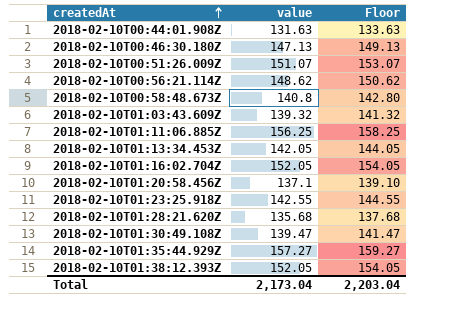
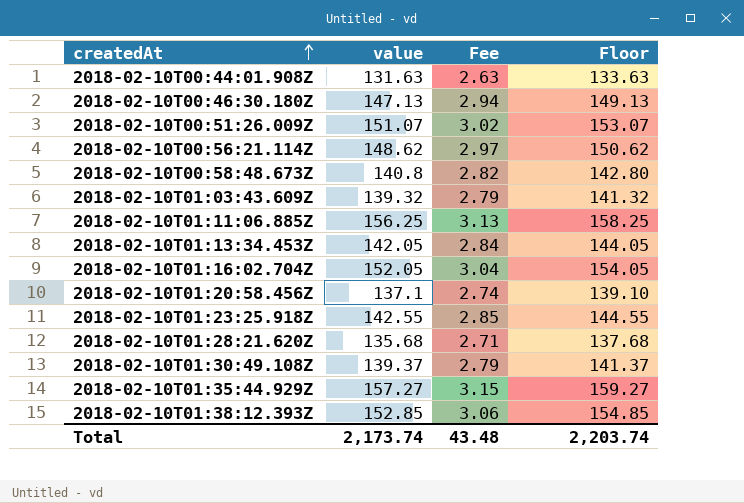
column Fee | formula: none -> [value] * 0.02
2018-02-10T01:30:49.108Z | value: 139.47 -> 139.37
2018-02-10T01:30:49.108Z | Floor: 141.47 -> 141.37
2018-02-10T01:38:12.393Z | value: 152.05 -> 152.85
2018-02-10T01:38:12.393Z | Floor: 154.05 -> 154.85
Total | value: 2,173.04 -> 2,173.74
Total | Floor: 2,203.04 -> 2,203.74

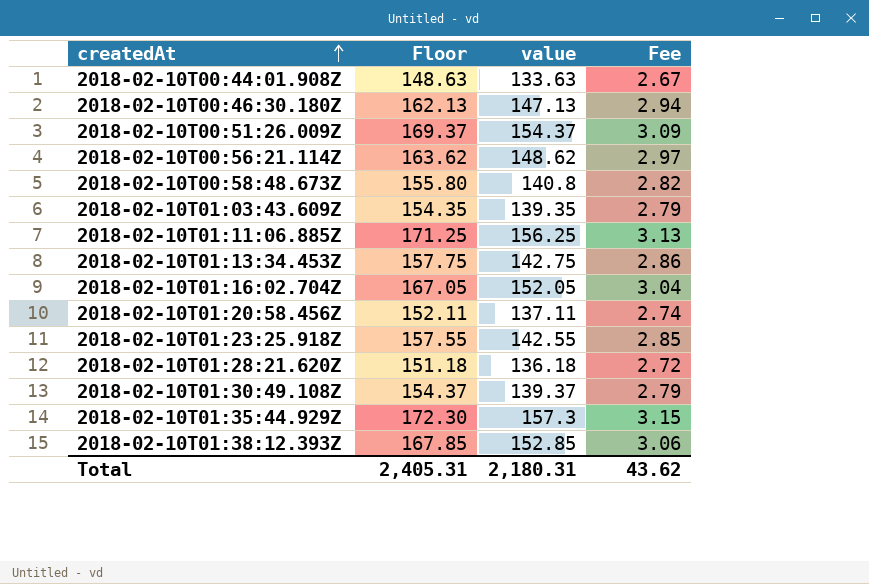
column Floor | formula: [value] + 2 -> [value] + 15
column Floor | position: 4 -> 2
2018-02-10T00:44:01.908Z | value: 131.63 -> 133.63
2018-02-10T00:44:01.908Z | Fee: 2.63 -> 2.67
2018-02-10T00:51:26.009Z | value: 151.07 -> 154.37
2018-02-10T00:51:26.009Z | Fee: 3.02 -> 3.09
2018-02-10T01:03:43.609Z | value: 139.32 -> 139.35
2018-02-10T01:13:34.453Z | value: 142.05 -> 142.75
2018-02-10T01:13:34.453Z | Fee: 2.84 -> 2.86
2018-02-10T01:20:58.456Z | value: 137.1 -> 137.11
2018-02-10T01:28:21.620Z | value: 135.68 -> 136.18
2018-02-10T01:28:21.620Z | Fee: 2.71 -> 2.72
2018-02-10T01:35:44.929Z | value: 157.27 -> 157.3
Total | Floor: 2,203.74 -> 2,405.31
Total | value: 2,173.74 -> 2,180.31
Total | Fee: 43.48 -> 43.62

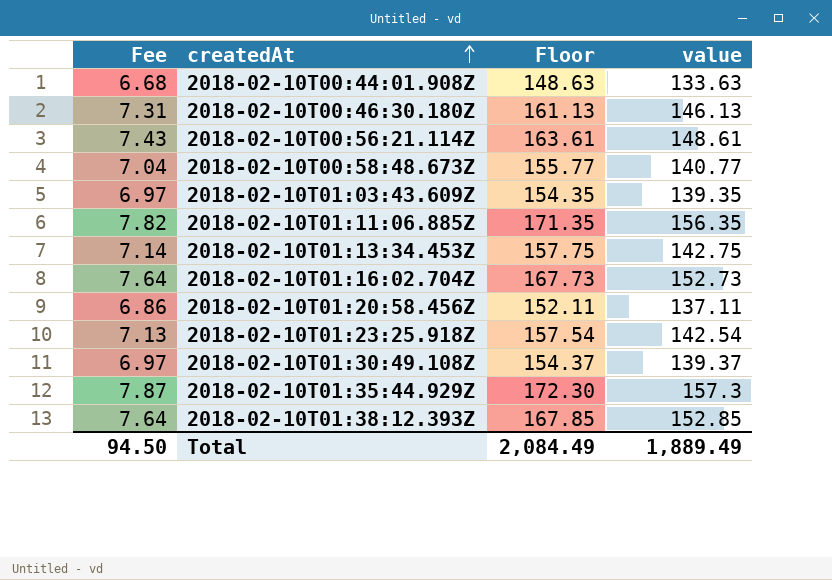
column Fee | formula: [value] * 0.02 -> [value] * 0.05
column Fee | position: 4 -> 1
row 2018-02-10T00:51:26.009Z: 169.37 | 154.37 | 3.09 -> none
row 2018-02-10T01:28:21.620Z: 151.18 | 136.18 | 2.72 -> none
2018-02-10T00:46:30.180Z | Floor: 162.13 -> 161.13
2018-02-10T00:46:30.180Z | value: 147.13 -> 146.13
2018-02-10T00:56:21.114Z | Floor: 163.62 -> 163.61
2018-02-10T00:56:21.114Z | value: 148.62 -> 148.61
2018-02-10T00:58:48.673Z | Floor: 155.80 -> 155.77
2018-02-10T00:58:48.673Z | value: 140.8 -> 140.77
2018-02-10T01:11:06.885Z | Floor: 171.25 -> 171.35
2018-02-10T01:11:06.885Z | value: 156.25 -> 156.35
2018-02-10T01:16:02.704Z | Floor: 167.05 -> 167.73
2018-02-10T01:16:02.704Z | value: 152.05 -> 152.73
2018-02-10T01:23:25.918Z | Floor: 157.55 -> 157.54
2018-02-10T01:23:25.918Z | value: 142.55 -> 142.54
Total | Fee: 43.62 -> 94.50
Total | Floor: 2,405.31 -> 2,084.49
Total | value: 2,180.31 -> 1,889.49

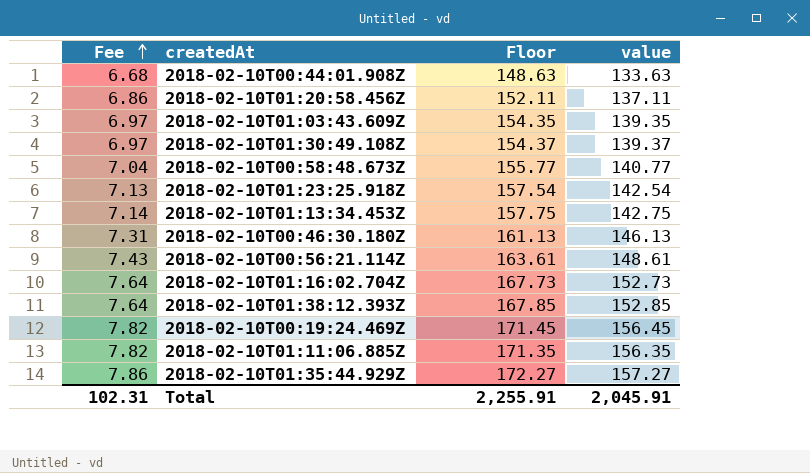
row order: createdAt ascending -> Fee ascending
row 2018-02-10T00:19:24.469Z: none -> 7.82 | 171.45 | 156.45
2018-02-10T01:35:44.929Z | Fee: 7.87 -> 7.86
2018-02-10T01:35:44.929Z | Floor: 172.30 -> 172.27
2018-02-10T01:35:44.929Z | value: 157.3 -> 157.27
Total | Fee: 94.50 -> 102.31
Total | Floor: 2,084.49 -> 2,255.91
Total | value: 1,889.49 -> 2,045.91

